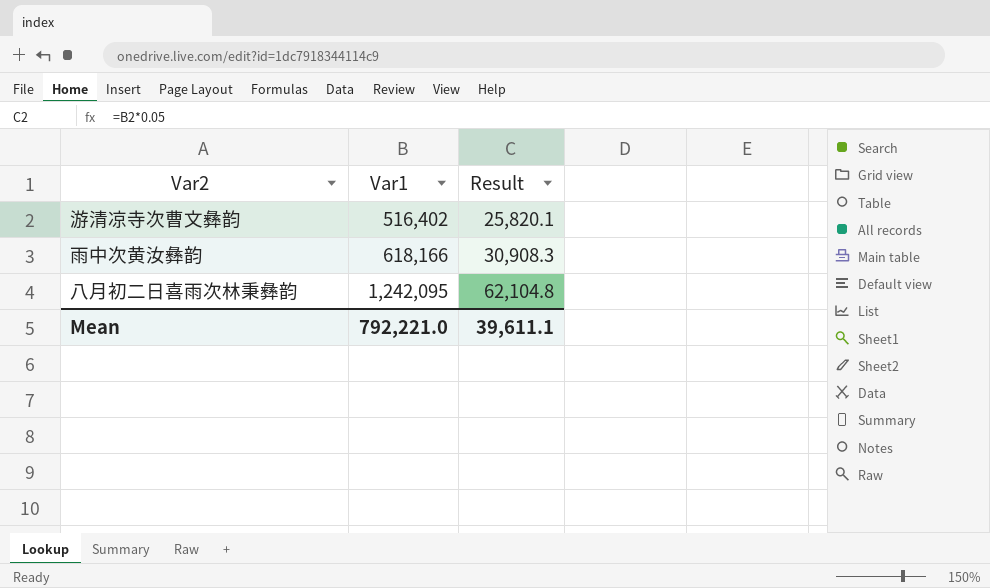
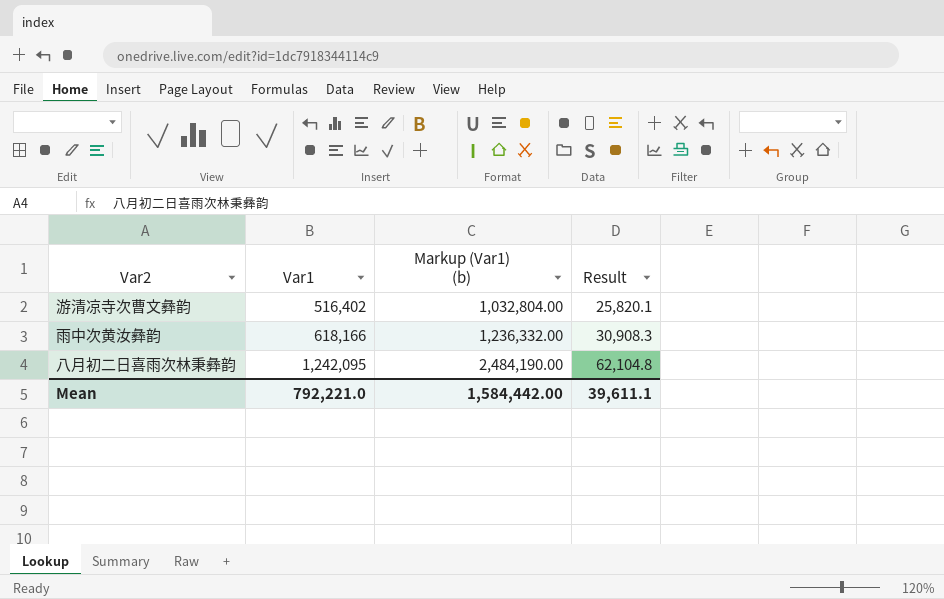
column Markup (Var1) (b) | formula: none -> [Var1] * 2

